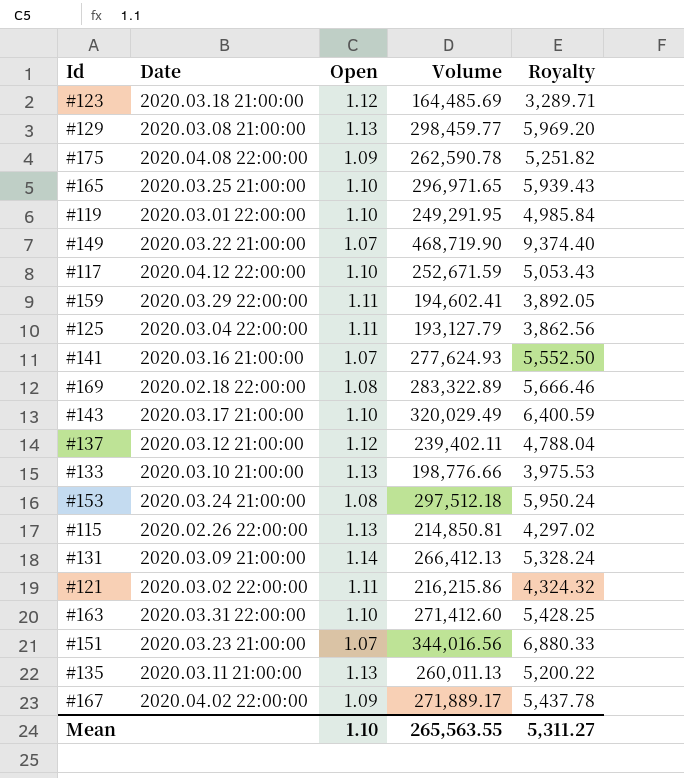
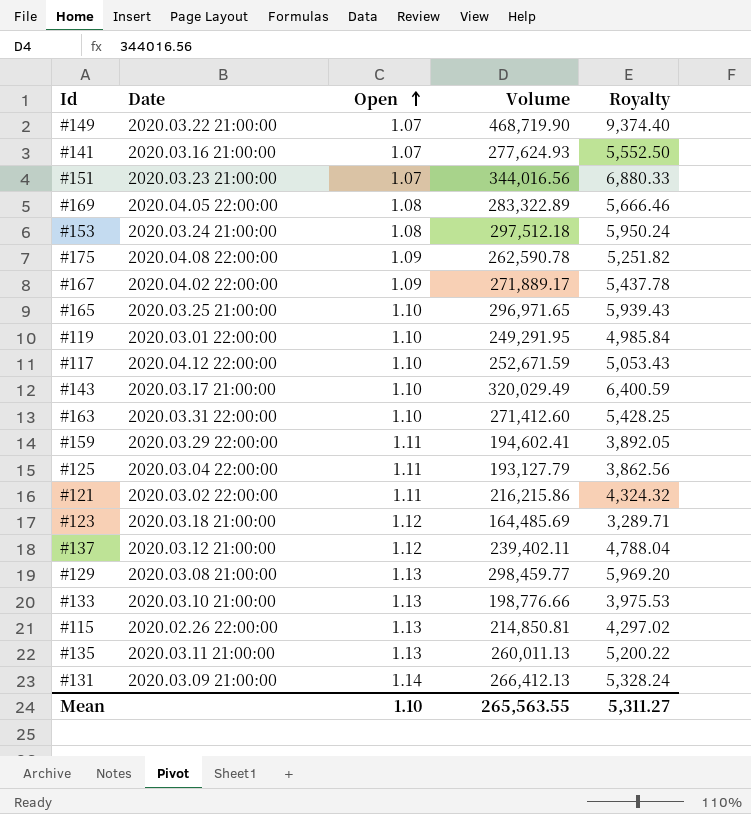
row order: none -> Open ascending
#169 | Date: 2020.02.18 22:00:00 -> 2020.04.05 22:00:00

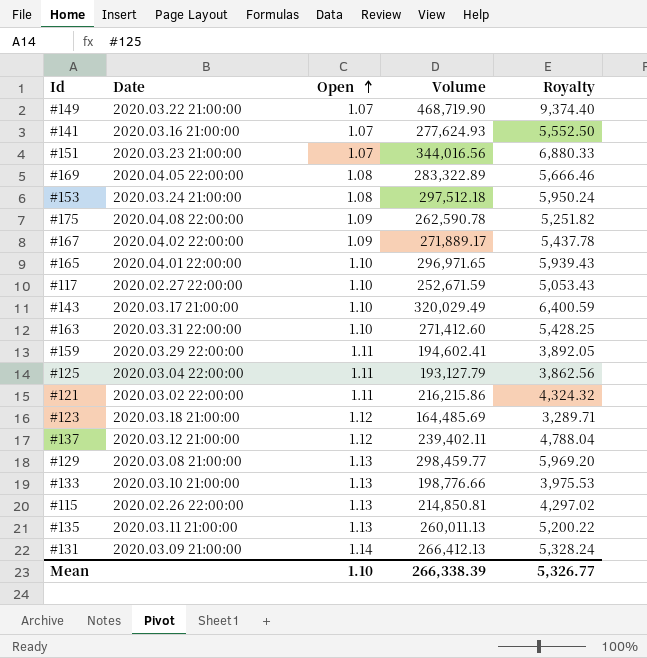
row #119: 2020.03.01 22:00:00 | 1.10 | 249,291.95 | 4,985.84 -> none
#165 | Date: 2020.03.25 21:00:00 -> 2020.04.01 22:00:00
#117 | Date: 2020.04.12 22:00:00 -> 2020.02.27 22:00:00
Mean | Volume: 265,563.55 -> 266,338.39
Mean | Royalty: 5,311.27 -> 5,326.77

